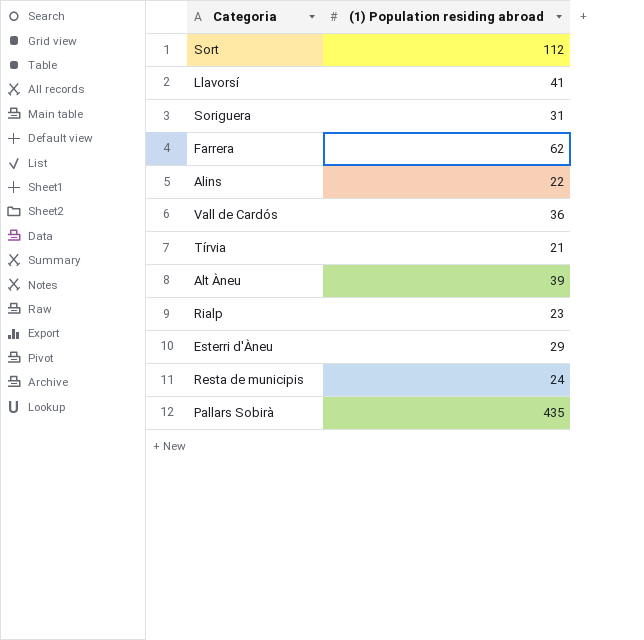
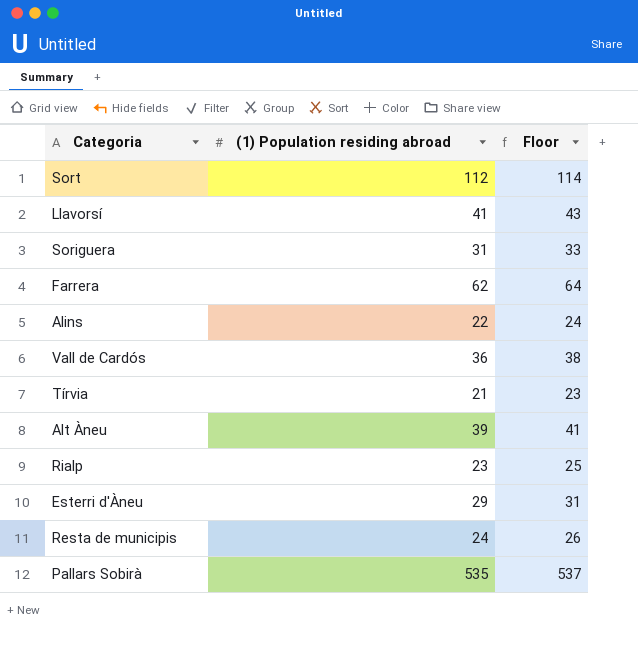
column Floor | formula: none -> [(1) Population residing abroad] + 2
Pallars Sobirà | (1) Population residing abroad: 435 -> 535

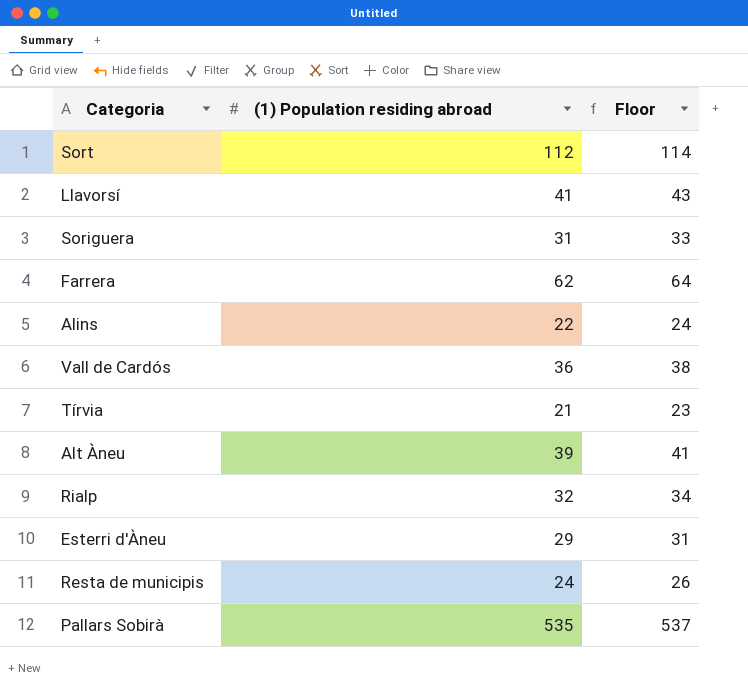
Rialp | (1) Population residing abroad: 23 -> 32
Rialp | Floor: 25 -> 34

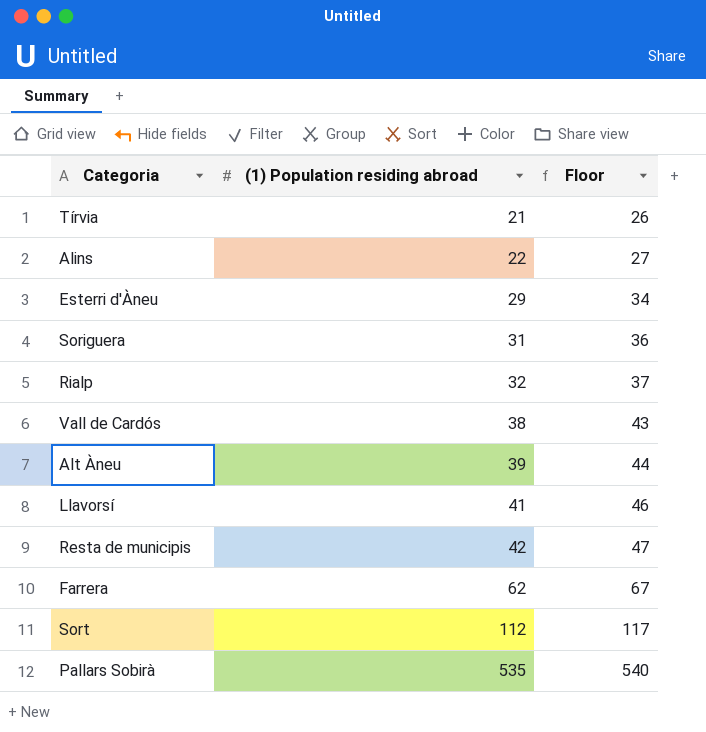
row order: none -> (1) Population residing abroad ascending
column Floor | formula: [(1) Population residing abroad] + 2 -> [(1) Population residing abroad] + 5
Vall de Cardós | (1) Population residing abroad: 36 -> 38
Resta de municipis | (1) Population residing abroad: 24 -> 42

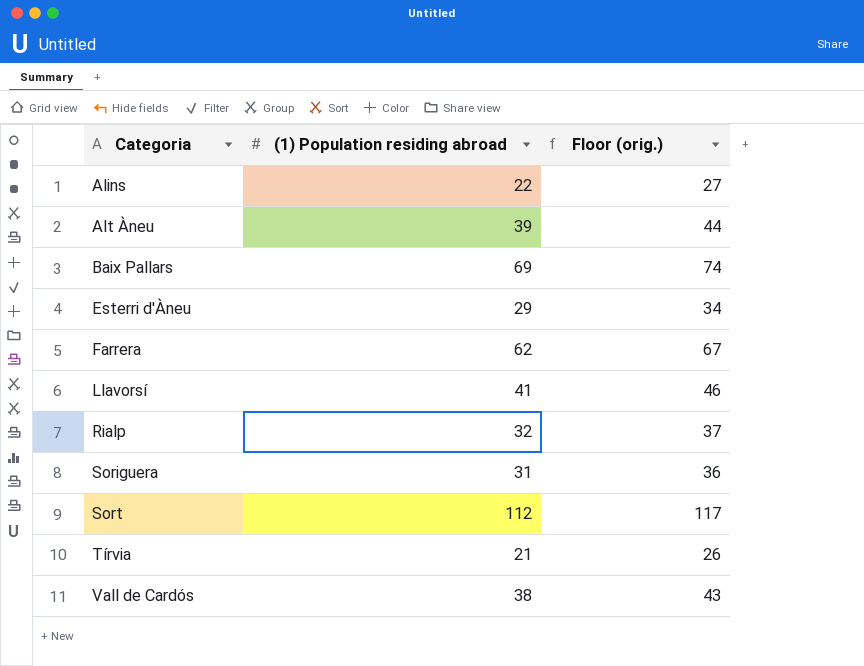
row order: (1) Population residing abroad ascending -> Categoria ascending
column name: Floor -> Floor (orig.)
row Resta de municipis: 42 | 47 -> none
row Pallars Sobirà: 535 | 540 -> none
row Baix Pallars: none -> 69 | 74

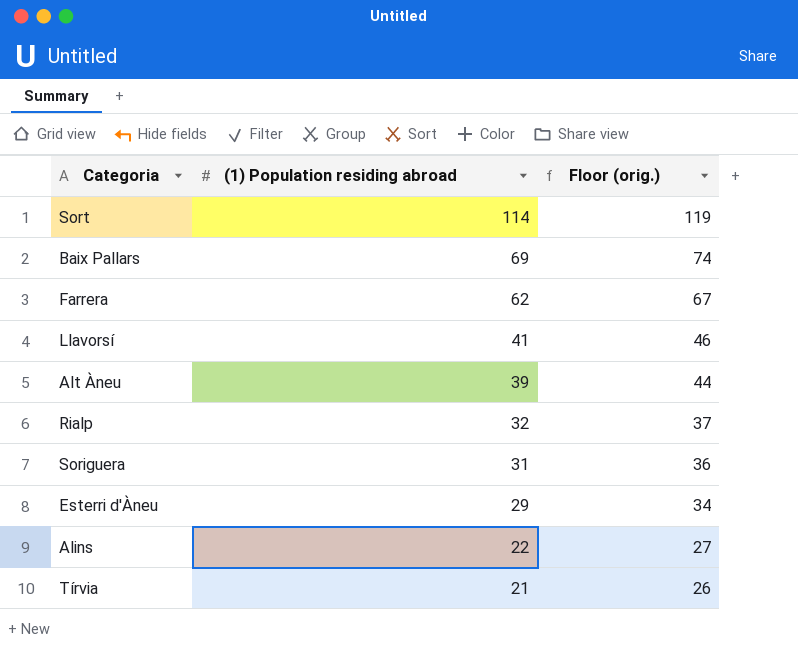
row order: Categoria ascending -> (1) Population residing abroad descending
row Vall de Cardós: 38 | 43 -> none
Sort | (1) Population residing abroad: 112 -> 114
Sort | Floor (orig.): 117 -> 119

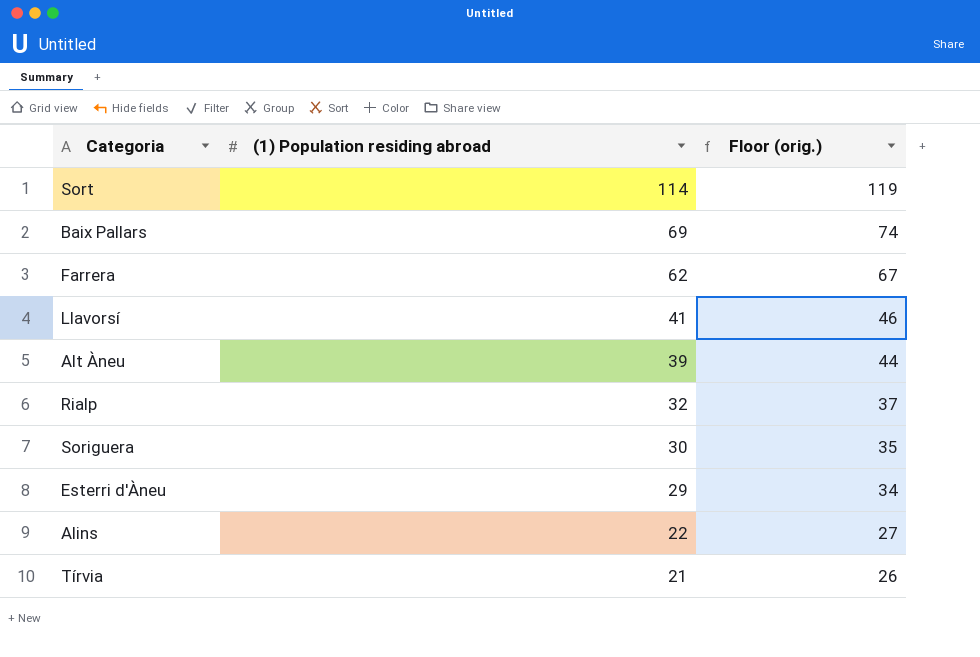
Soriguera | (1) Population residing abroad: 31 -> 30
Soriguera | Floor (orig.): 36 -> 35

